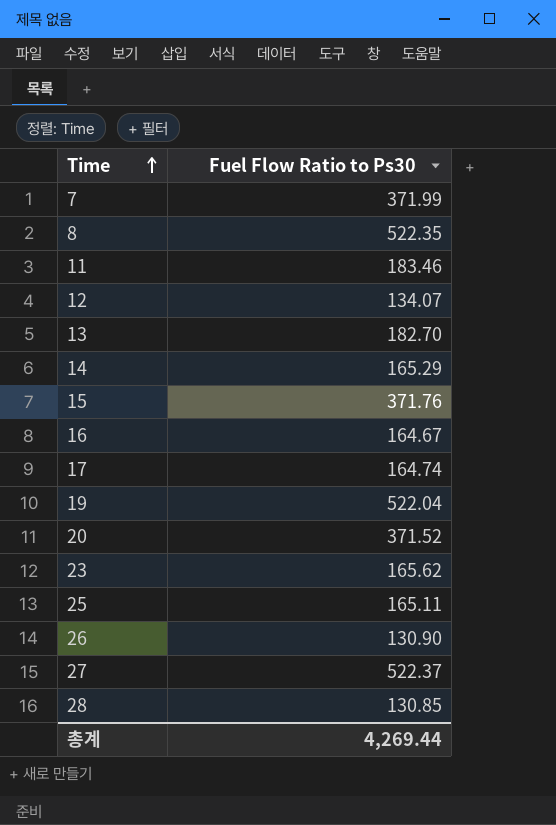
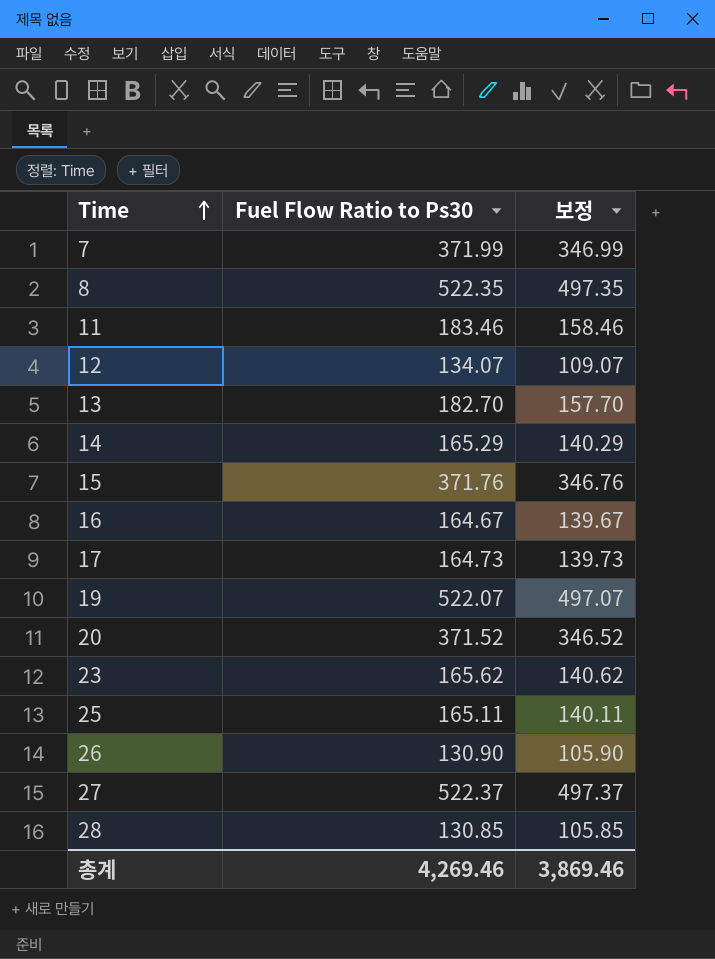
column 보정 | formula: none -> [Fuel Flow Ratio to Ps30] - 25
17 | Fuel Flow Ratio to Ps30: 164.74 -> 164.73
19 | Fuel Flow Ratio to Ps30: 522.04 -> 522.07
총계 | Fuel Flow Ratio to Ps30: 4,269.44 -> 4,269.46

